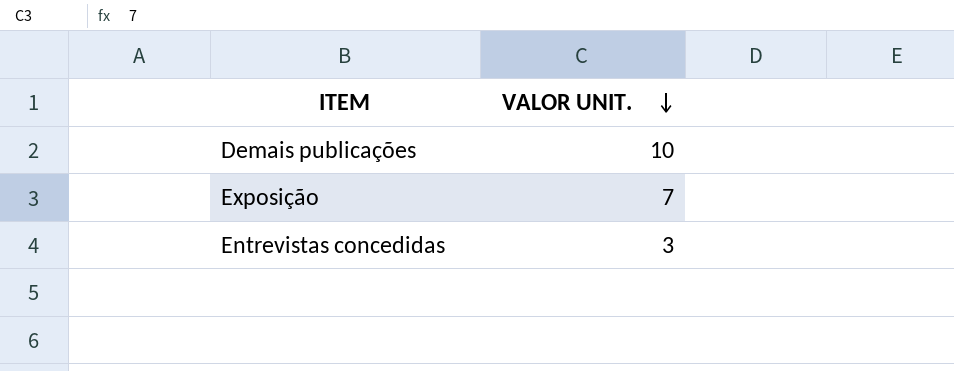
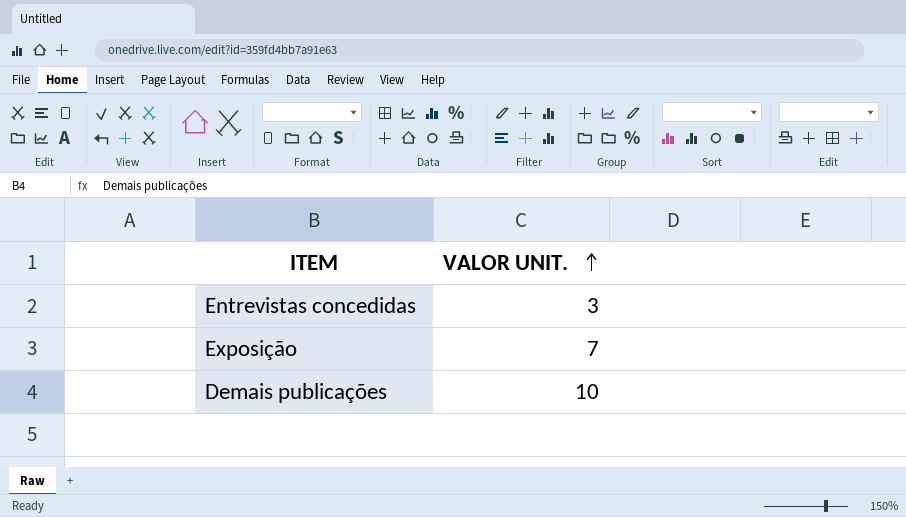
row order: VALOR UNIT. descending -> VALOR UNIT. ascending

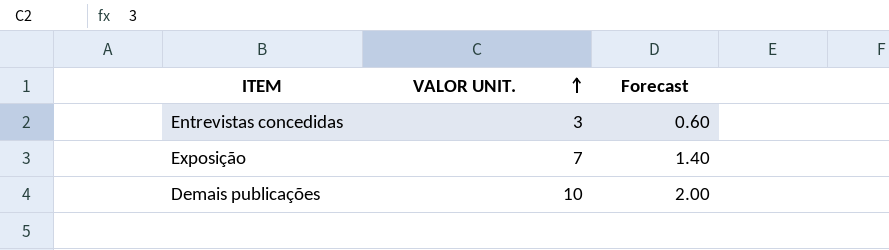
column Forecast | formula: none -> [VALOR UNIT.] * 0.2

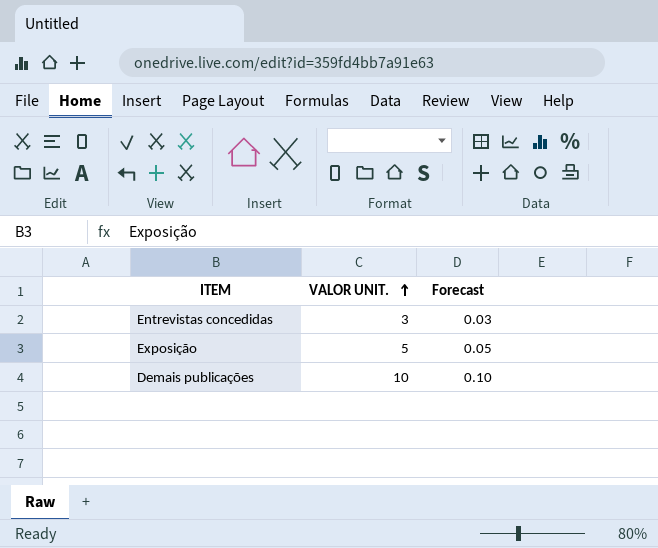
column Forecast | formula: [VALOR UNIT.] * 0.2 -> [VALOR UNIT.] * 0.01
Exposição | VALOR UNIT.: 7 -> 5

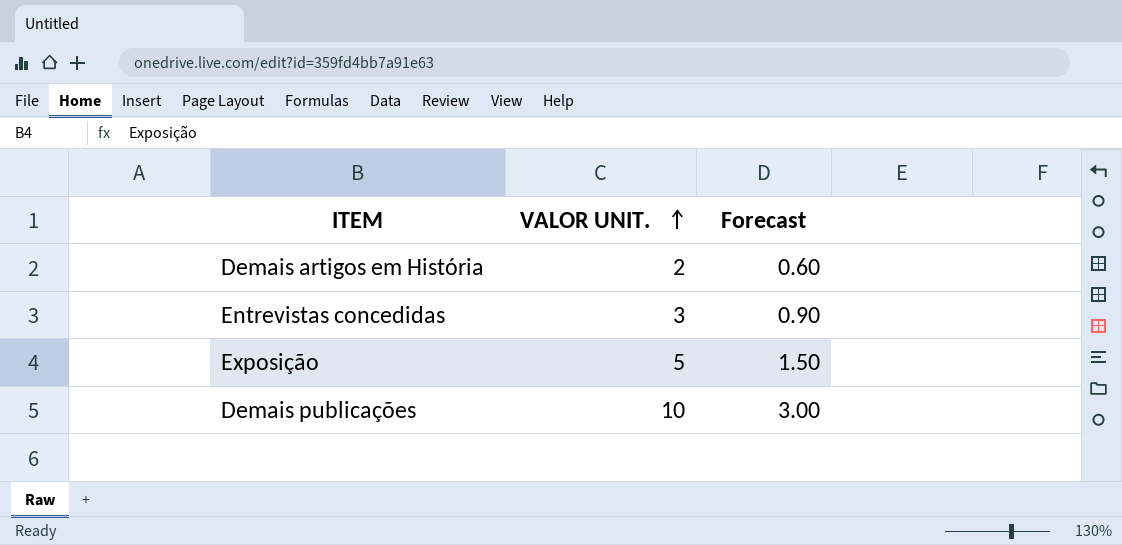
column Forecast | formula: [VALOR UNIT.] * 0.01 -> [VALOR UNIT.] * 0.3
row Demais artigos em História: none -> 2 | 0.60

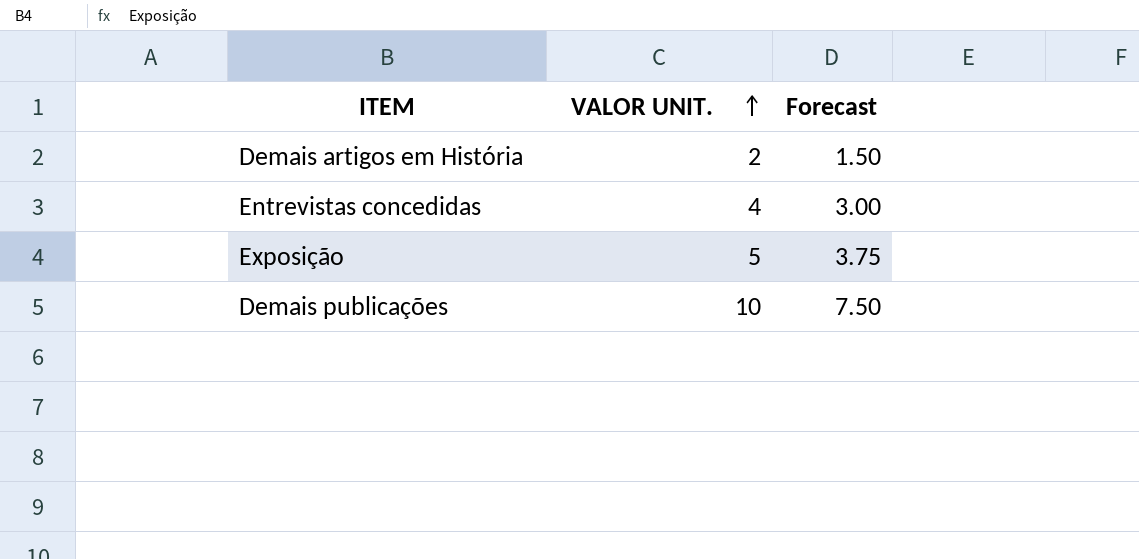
column Forecast | formula: [VALOR UNIT.] * 0.3 -> [VALOR UNIT.] * 0.75
Entrevistas concedidas | VALOR UNIT.: 3 -> 4

